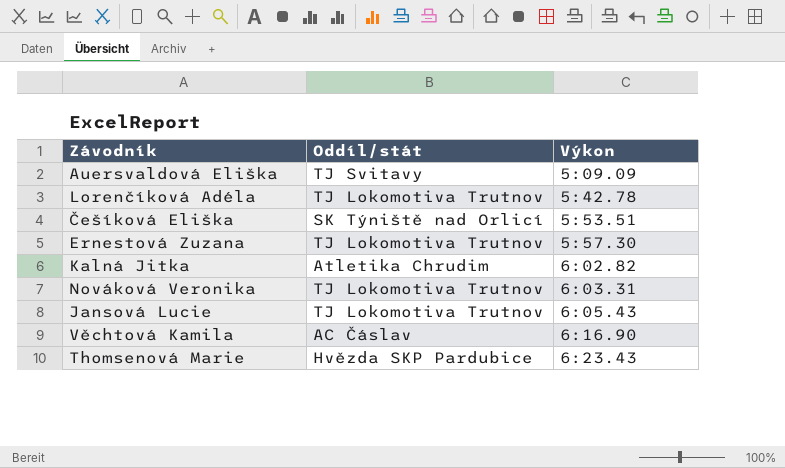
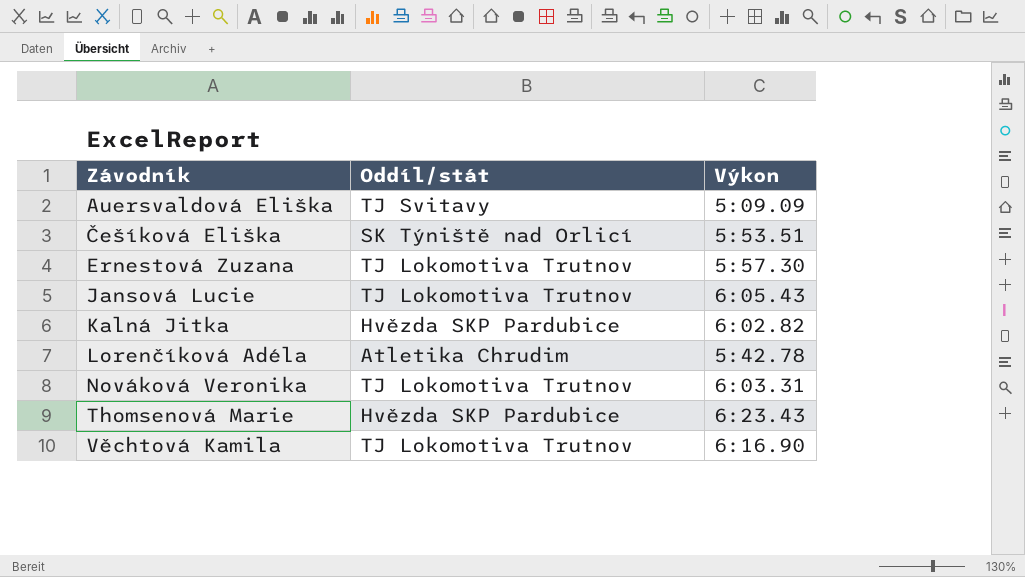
row order: Výkon ascending -> Závodník ascending
Kalná Jitka | Oddíl/stát: Atletika Chrudim -> Hvězda SKP Pardubice
Lorenčíková Adéla | Oddíl/stát: TJ Lokomotiva Trutnov -> Atletika Chrudim
Věchtová Kamila | Oddíl/stát: AC Čáslav -> TJ Lokomotiva Trutnov

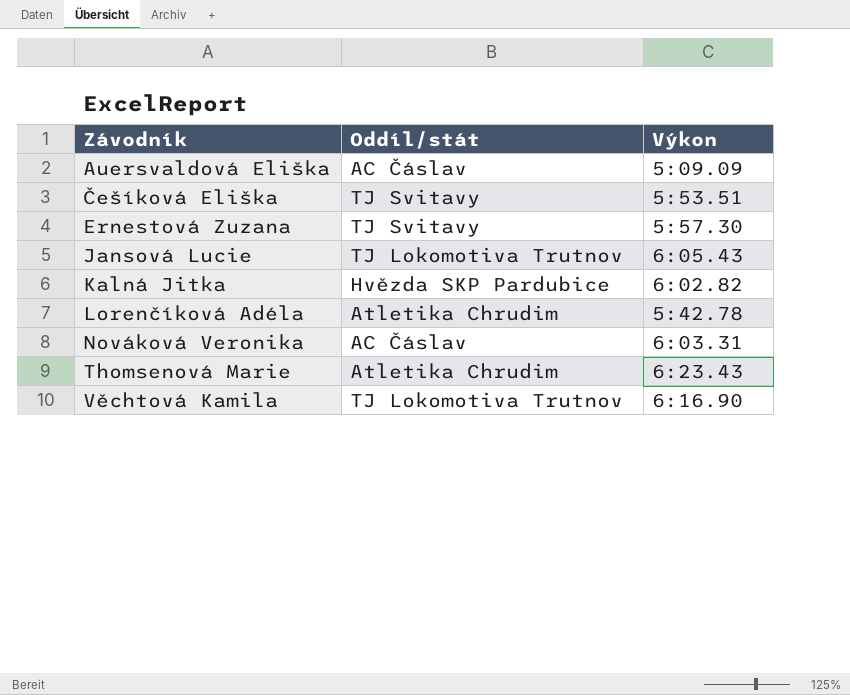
Auersvaldová Eliška | Oddíl/stát: TJ Svitavy -> AC Čáslav
Češíková Eliška | Oddíl/stát: SK Týniště nad Orlicí -> TJ Svitavy
Ernestová Zuzana | Oddíl/stát: TJ Lokomotiva Trutnov -> TJ Svitavy
Nováková Veronika | Oddíl/stát: TJ Lokomotiva Trutnov -> AC Čáslav
Thomsenová Marie | Oddíl/stát: Hvězda SKP Pardubice -> Atletika Chrudim

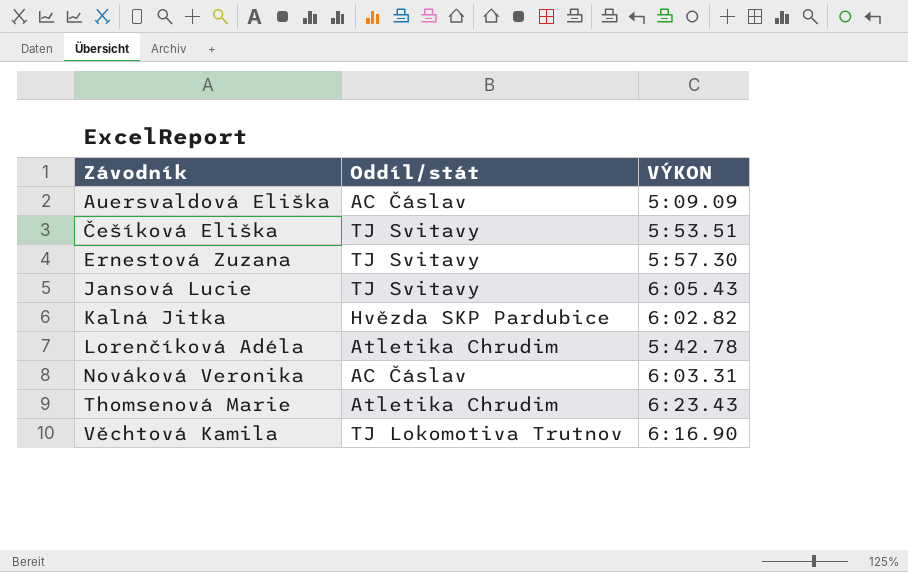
column name: Výkon -> VÝKON
Jansová Lucie | Oddíl/stát: TJ Lokomotiva Trutnov -> TJ Svitavy

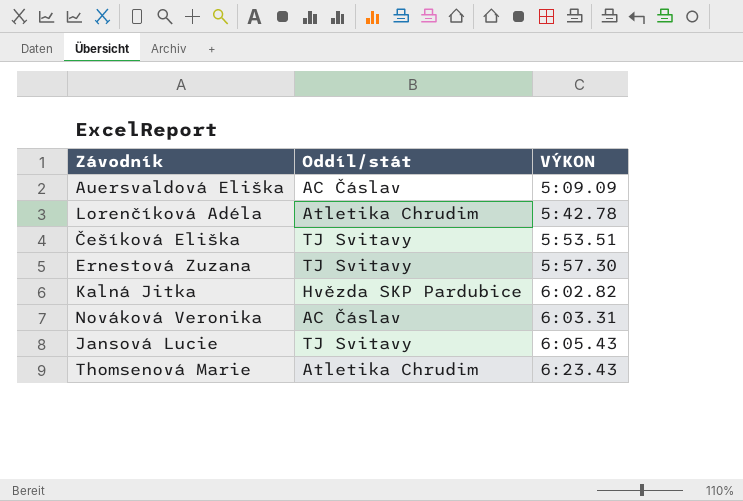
row order: Závodník ascending -> VÝKON ascending
row Věchtová Kamila: TJ Lokomotiva Trutnov | 6:16.90 -> none

